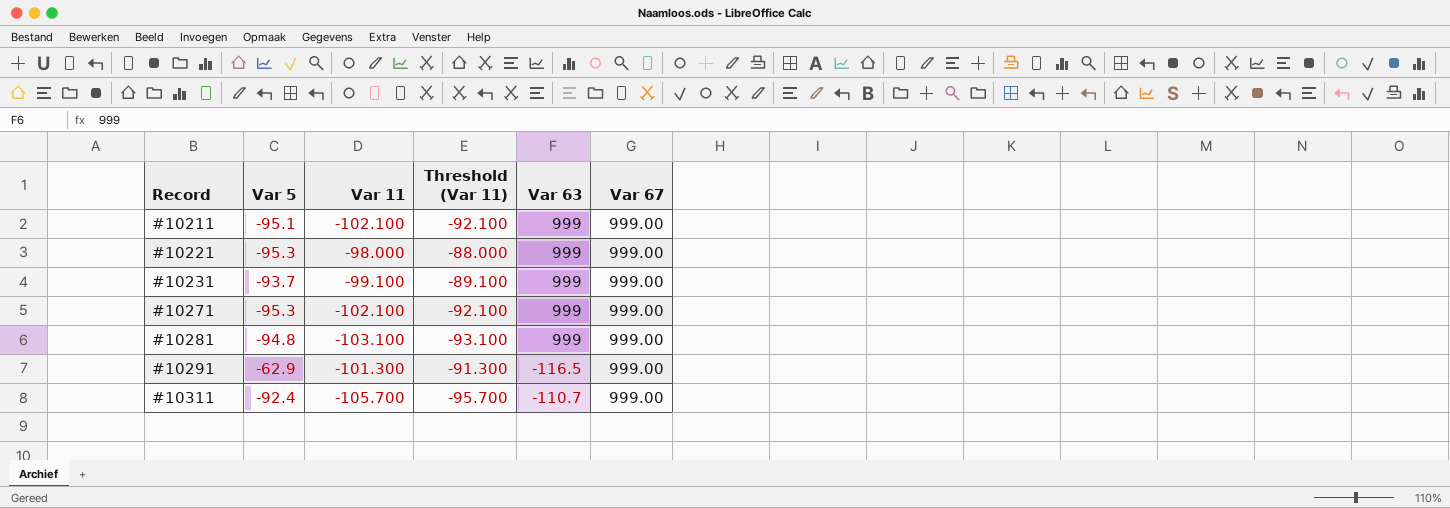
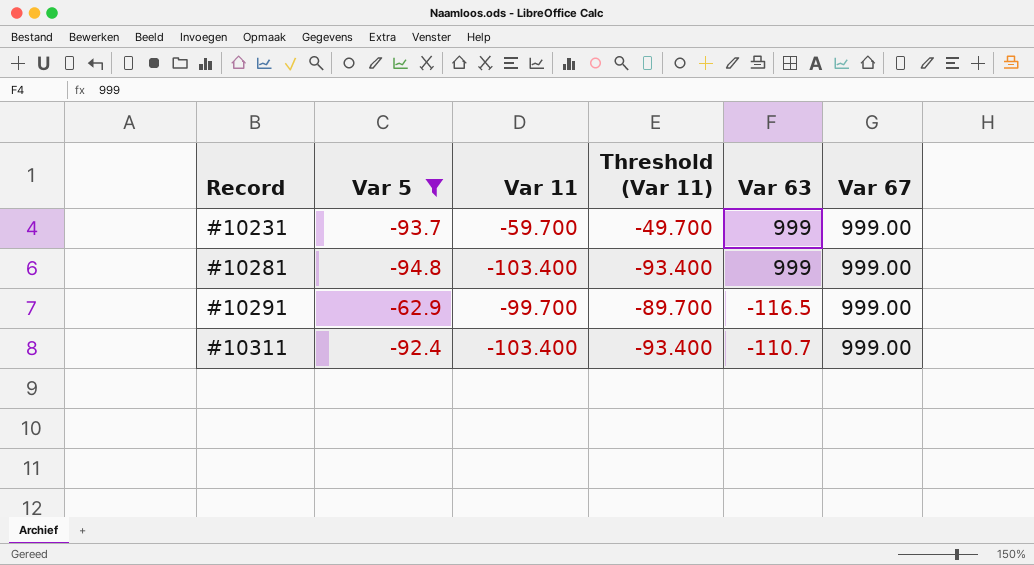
filter: none -> Var 5 >= -94.8
#10231 | Var 11: -99.100 -> -59.700
#10231 | Threshold (Var 11): -89.100 -> -49.700
#10281 | Var 11: -103.100 -> -103.400
#10281 | Threshold (Var 11): -93.100 -> -93.400
#10291 | Var 11: -101.300 -> -99.700
#10291 | Threshold (Var 11): -91.300 -> -89.700
#10311 | Var 11: -105.700 -> -103.400
#10311 | Threshold (Var 11): -95.700 -> -93.400

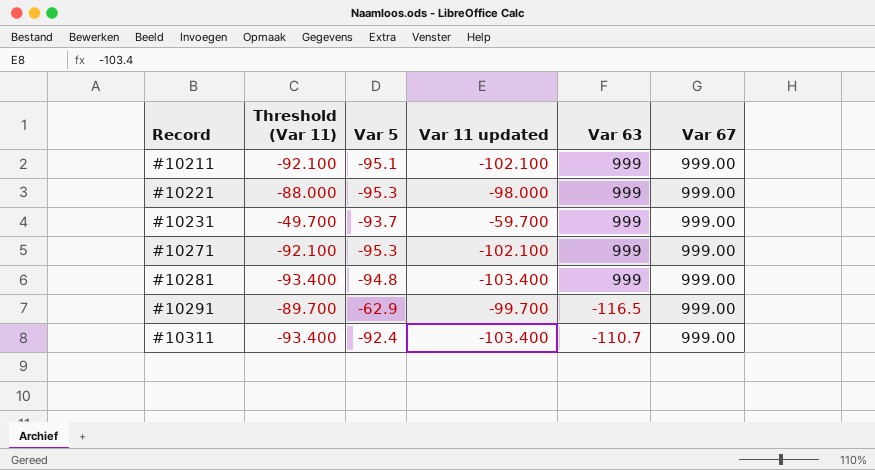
filter: Var 5 >= -94.8 -> none
column Threshold (Var 11) | position: 4 -> 2
column name: Var 11 -> Var 11 updated

